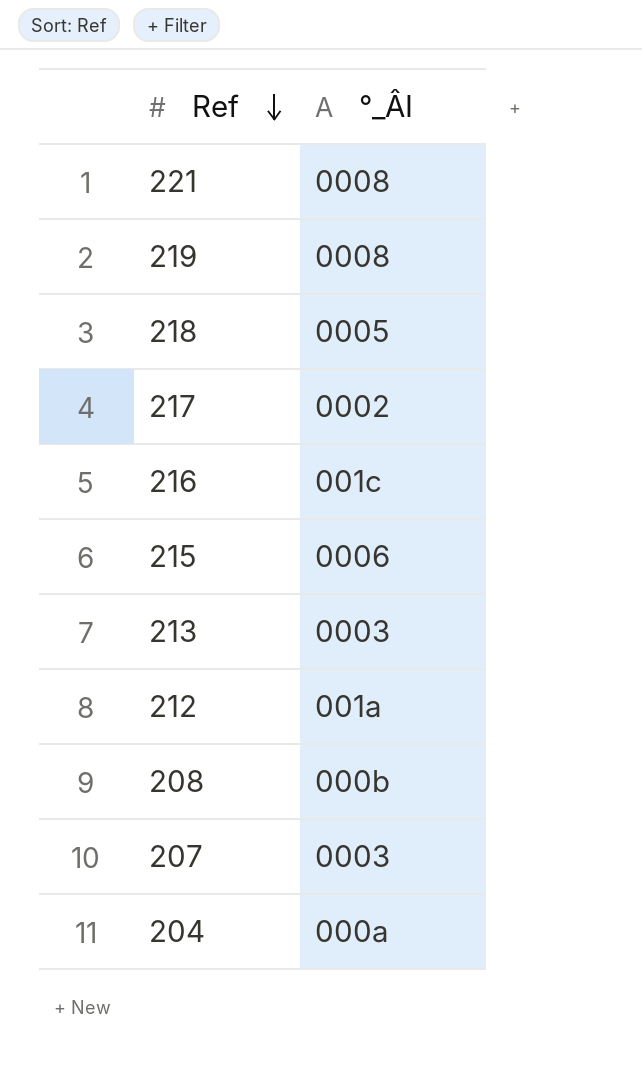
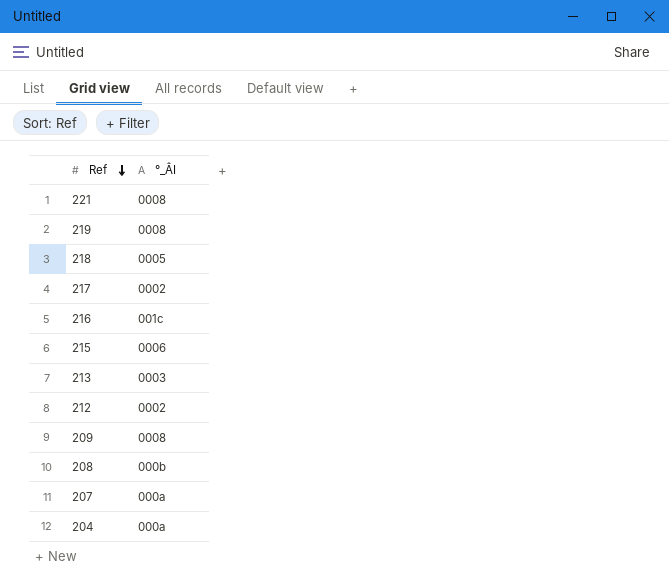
212 | °_ÂI: 001a -> 0002
row 209: none -> 0008
207 | °_ÂI: 0003 -> 000a

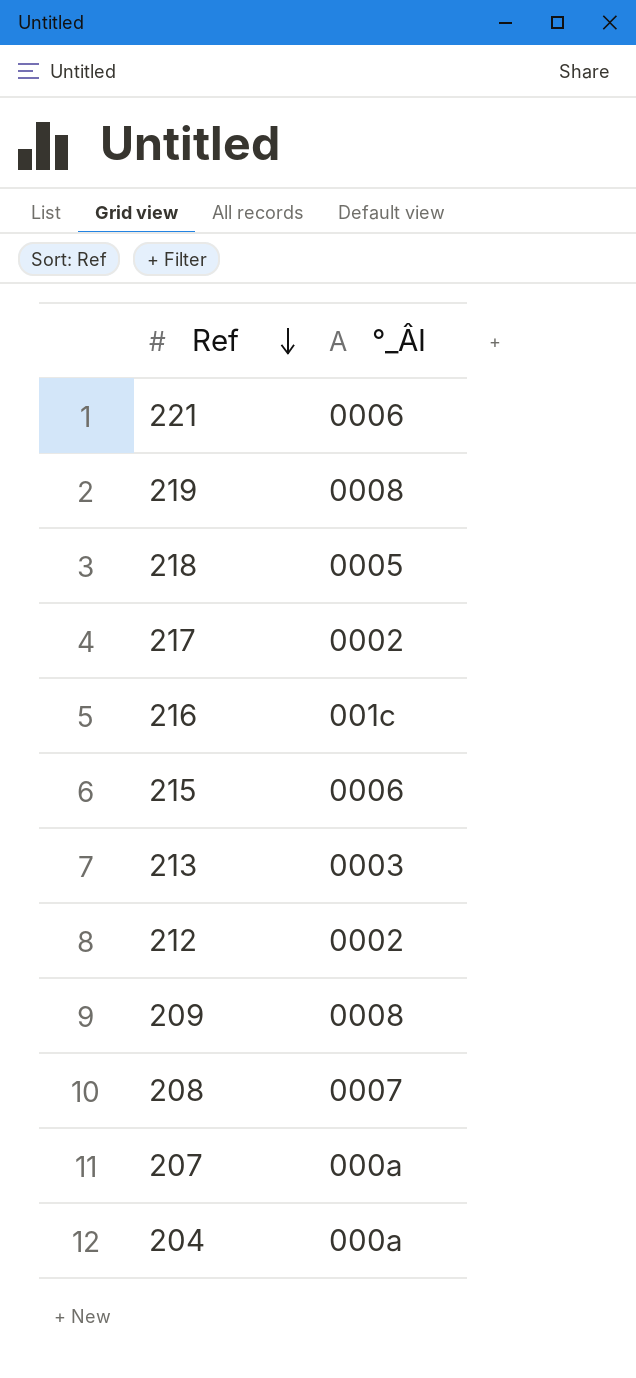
221 | °_ÂI: 0008 -> 0006
208 | °_ÂI: 000b -> 0007

